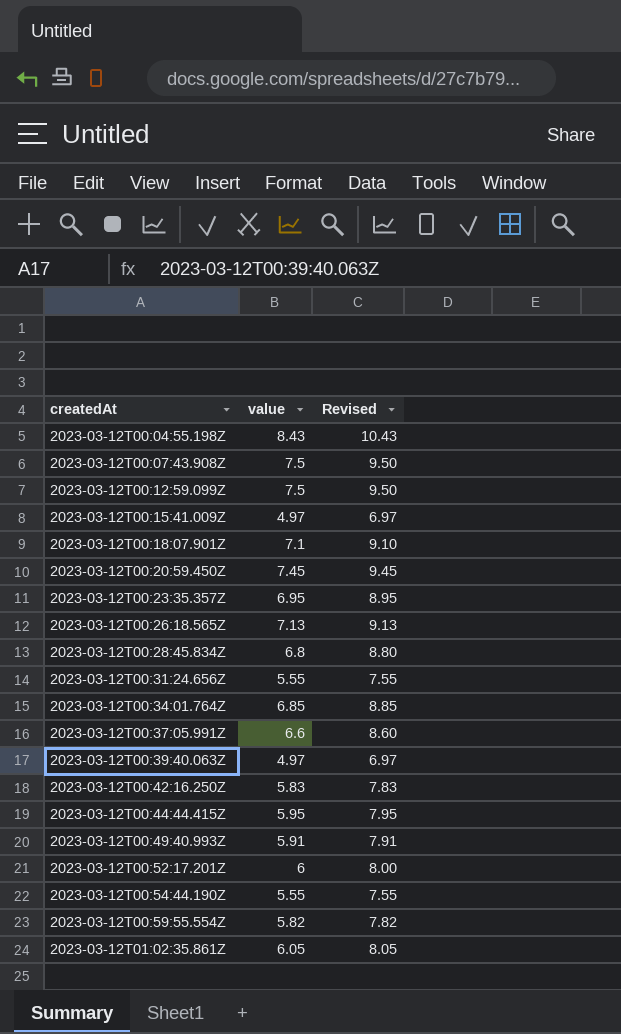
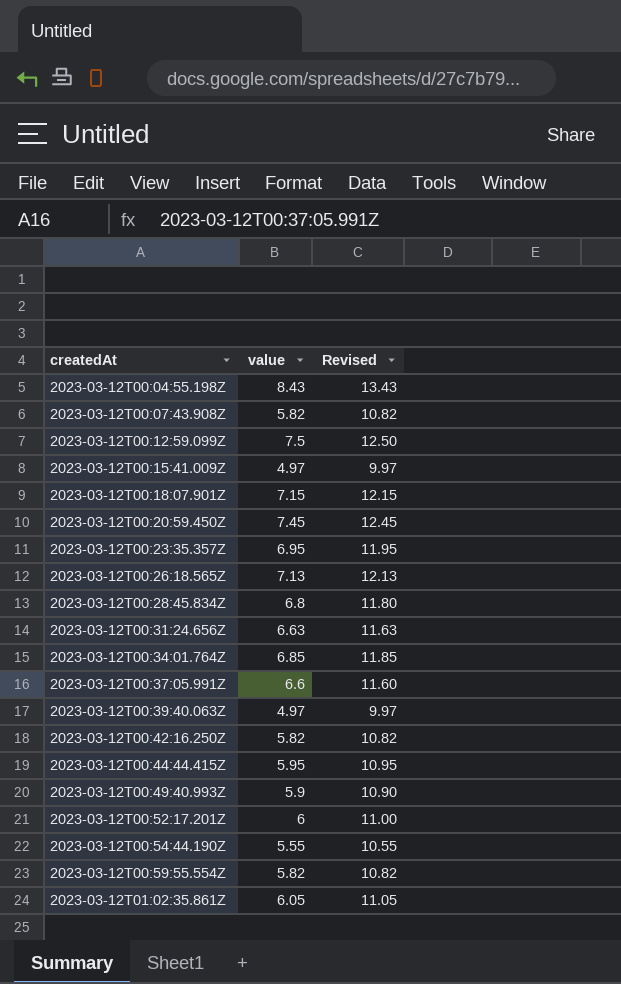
column Revised | formula: [value] + 2 -> [value] + 5
2023-03-12T00:07:43.908Z | value: 7.5 -> 5.82
2023-03-12T00:18:07.901Z | value: 7.1 -> 7.15
2023-03-12T00:31:24.656Z | value: 5.55 -> 6.63
2023-03-12T00:42:16.250Z | value: 5.83 -> 5.82
2023-03-12T00:49:40.993Z | value: 5.91 -> 5.9

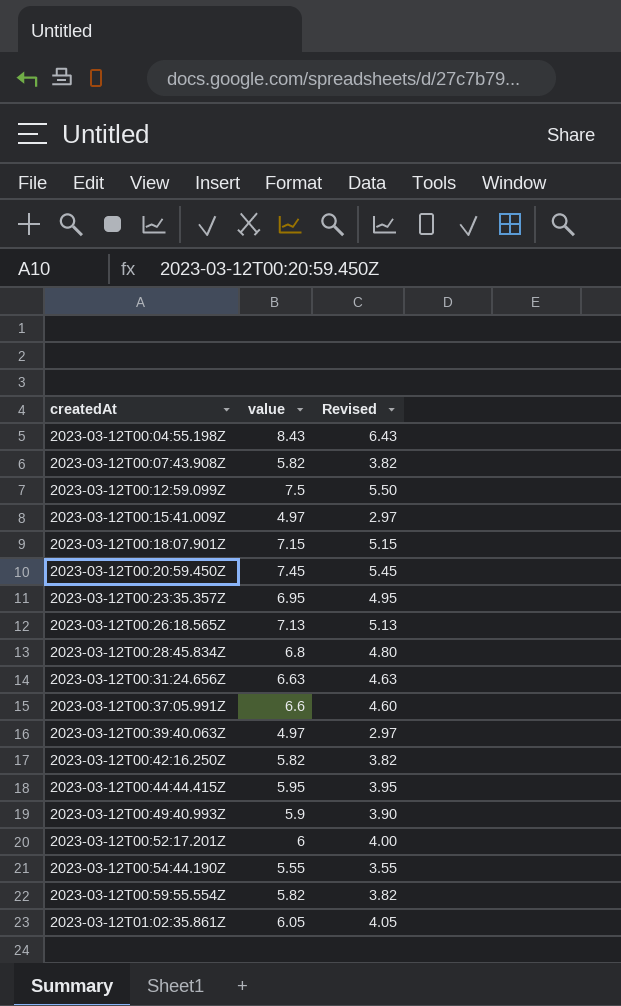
column Revised | formula: [value] + 5 -> [value] - 2
row 2023-03-12T00:34:01.764Z: 6.85 | 11.85 -> none

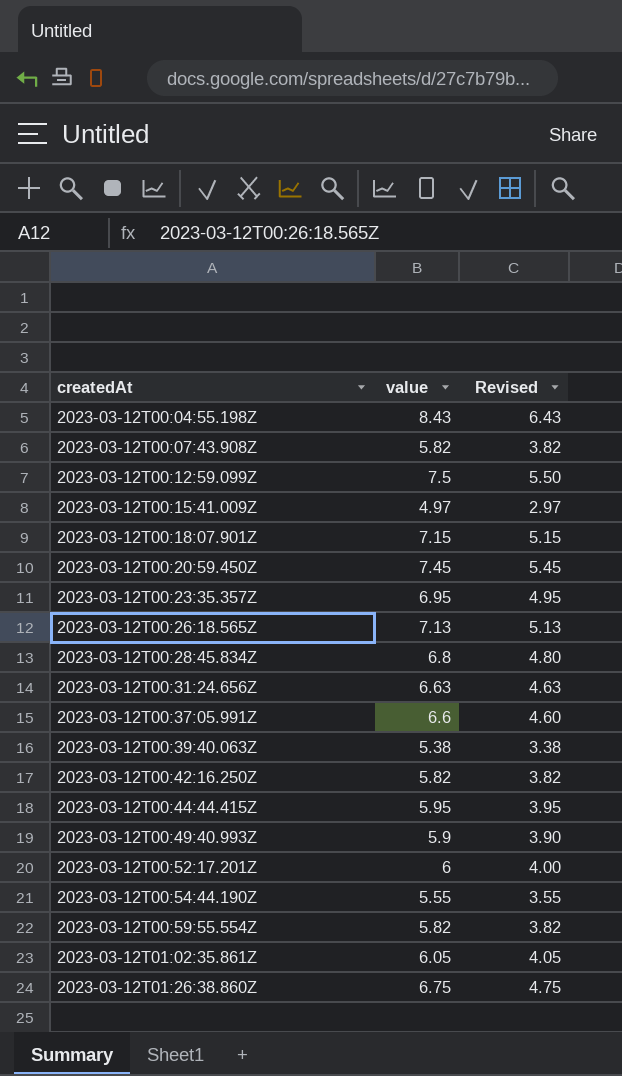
2023-03-12T00:39:40.063Z | value: 4.97 -> 5.38
2023-03-12T00:39:40.063Z | Revised: 2.97 -> 3.38
row 2023-03-12T01:26:38.860Z: none -> 6.75 | 4.75

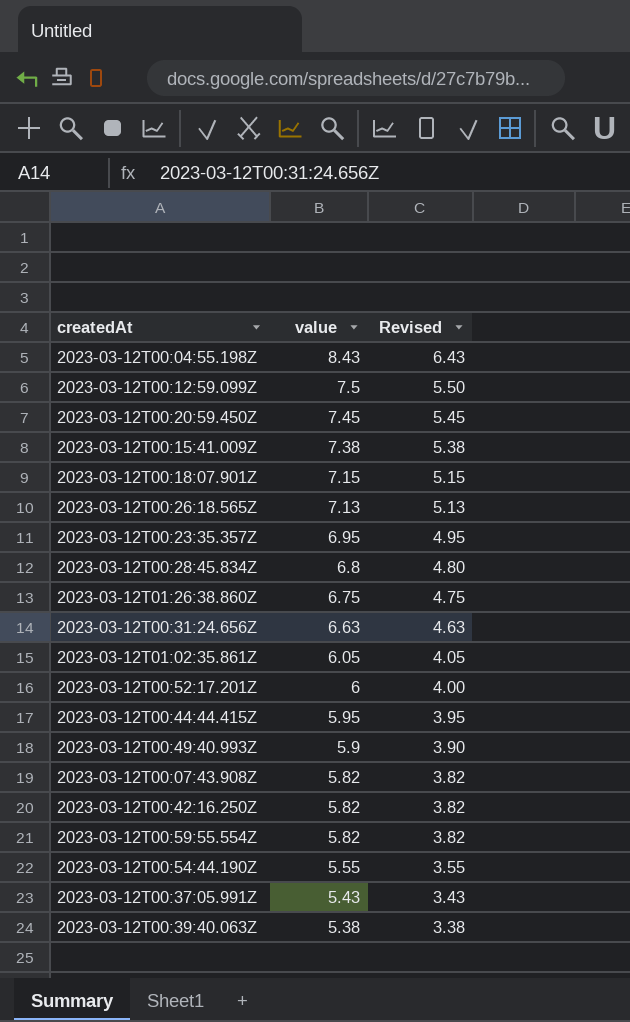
row order: createdAt ascending -> value descending
2023-03-12T00:15:41.009Z | value: 4.97 -> 7.38
2023-03-12T00:15:41.009Z | Revised: 2.97 -> 5.38
2023-03-12T00:37:05.991Z | value: 6.6 -> 5.43
2023-03-12T00:37:05.991Z | Revised: 4.60 -> 3.43

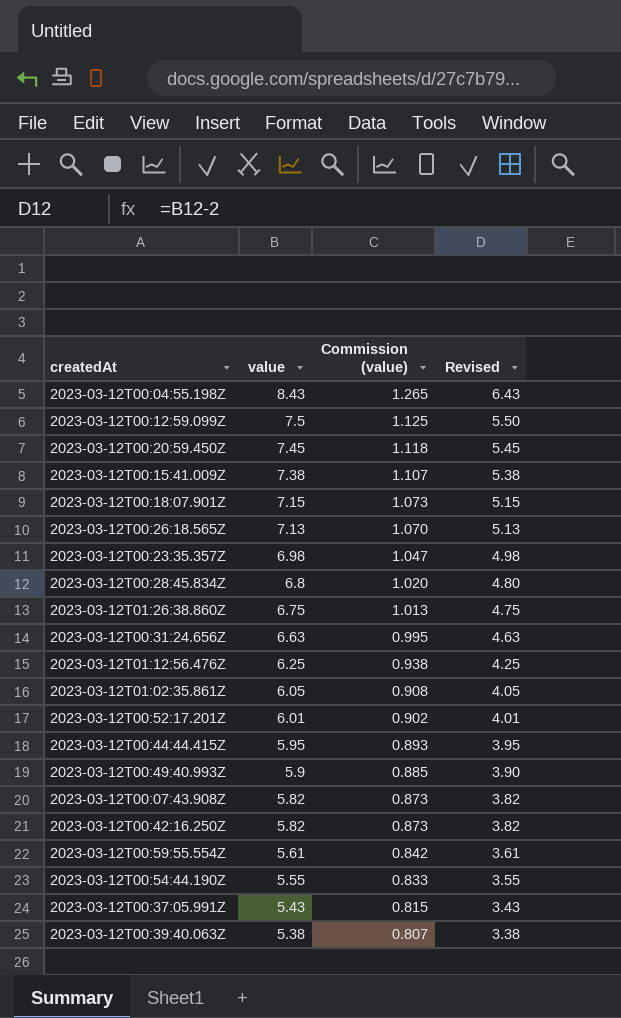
column Commission (value) | formula: none -> [value] * 0.15
2023-03-12T00:23:35.357Z | value: 6.95 -> 6.98
2023-03-12T00:23:35.357Z | Revised: 4.95 -> 4.98
row 2023-03-12T01:12:56.476Z: none -> 6.25 | 0.938 | 4.25
2023-03-12T00:52:17.201Z | value: 6 -> 6.01
2023-03-12T00:52:17.201Z | Revised: 4.00 -> 4.01
2023-03-12T00:59:55.554Z | value: 5.82 -> 5.61
2023-03-12T00:59:55.554Z | Revised: 3.82 -> 3.61

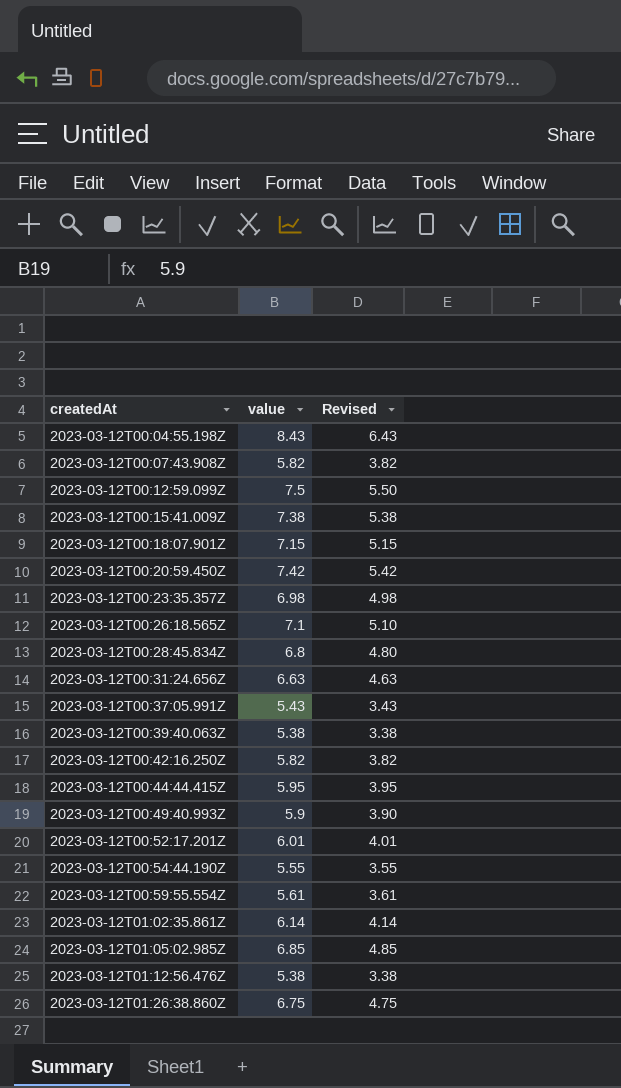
row order: value descending -> createdAt ascending
column Commission (value) | formula: [value] * 0.15 -> none
2023-03-12T00:20:59.450Z | value: 7.45 -> 7.42
2023-03-12T00:20:59.450Z | Revised: 5.45 -> 5.42
2023-03-12T00:26:18.565Z | value: 7.13 -> 7.1
2023-03-12T00:26:18.565Z | Revised: 5.13 -> 5.10
2023-03-12T01:02:35.861Z | value: 6.05 -> 6.14
2023-03-12T01:02:35.861Z | Revised: 4.05 -> 4.14
row 2023-03-12T01:05:02.985Z: none -> 6.85 | 4.85
2023-03-12T01:12:56.476Z | value: 6.25 -> 5.38
2023-03-12T01:12:56.476Z | Revised: 4.25 -> 3.38

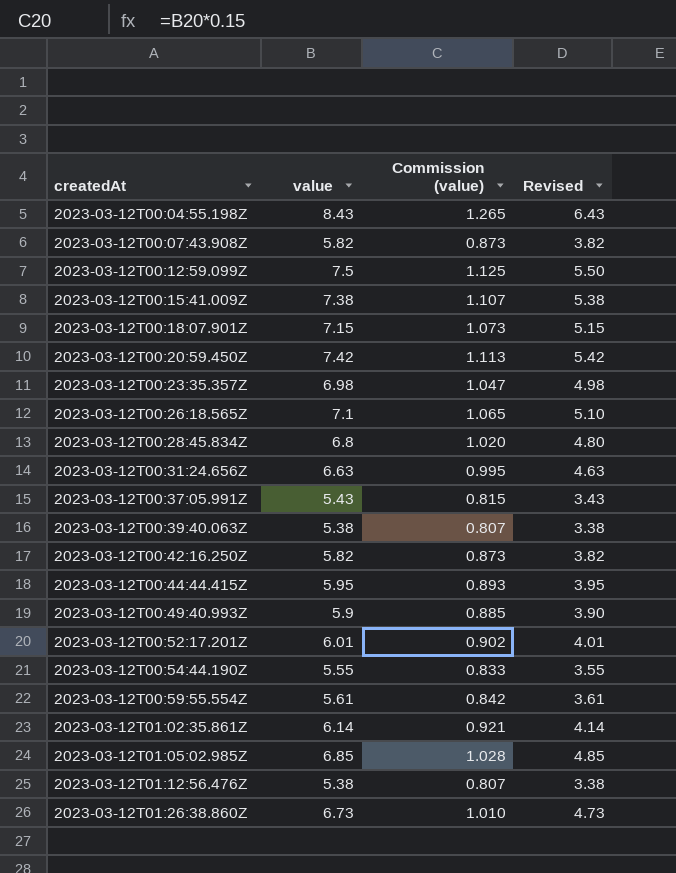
column Commission (value) | formula: none -> [value] * 0.15
2023-03-12T01:26:38.860Z | value: 6.75 -> 6.73
2023-03-12T01:26:38.860Z | Revised: 4.75 -> 4.73

